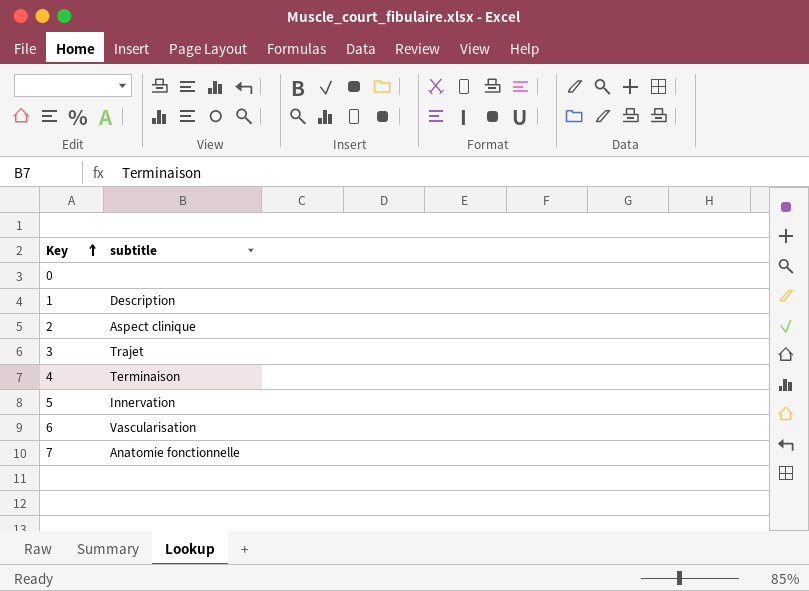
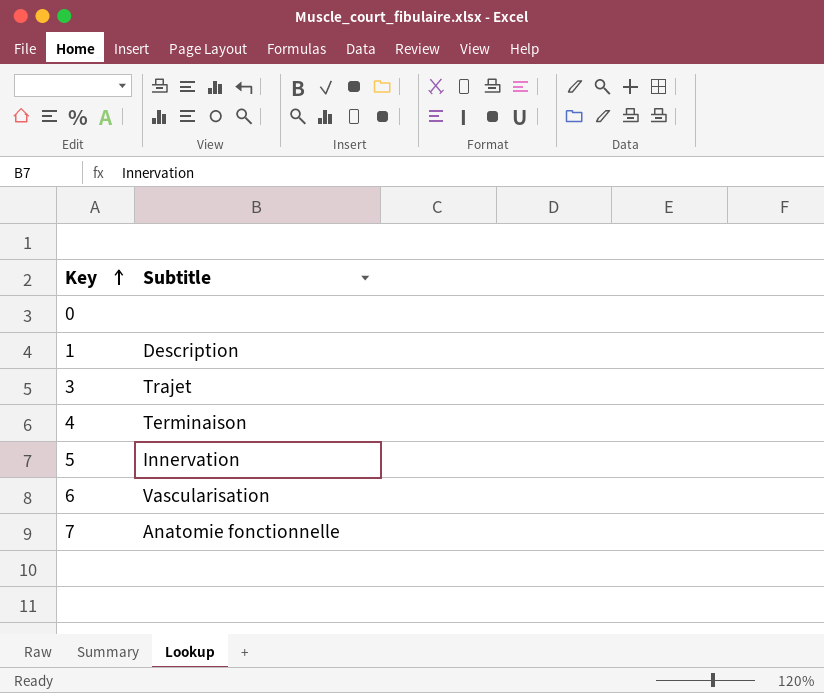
column name: subtitle -> Subtitle
row 2: Aspect clinique -> none

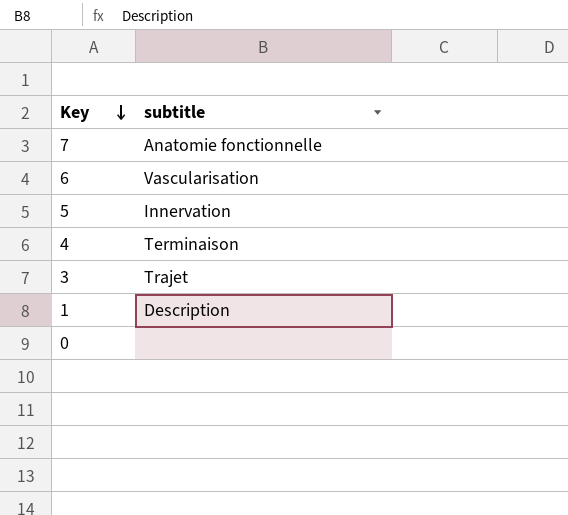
row order: Key ascending -> Key descending
column name: Subtitle -> subtitle

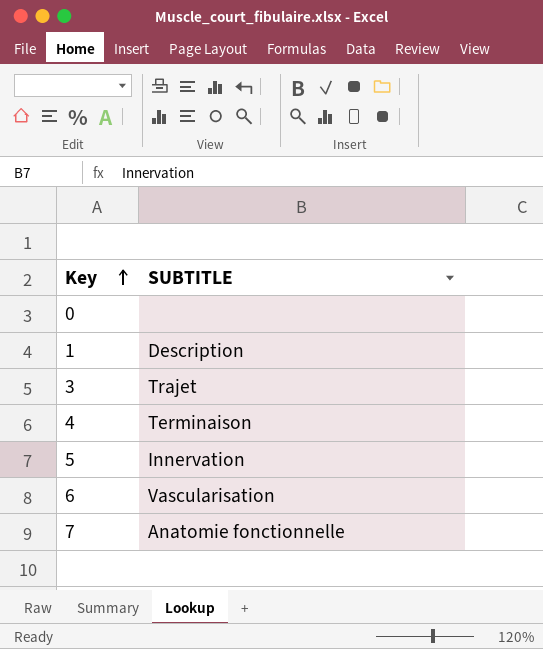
row order: Key descending -> Key ascending
column name: subtitle -> SUBTITLE

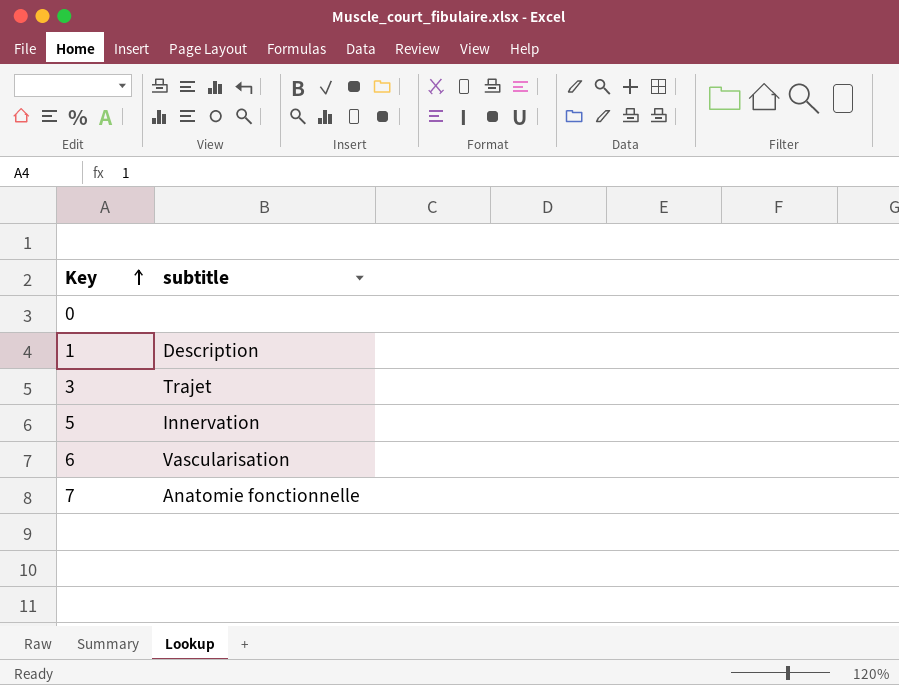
column name: SUBTITLE -> subtitle
row 4: Terminaison -> none

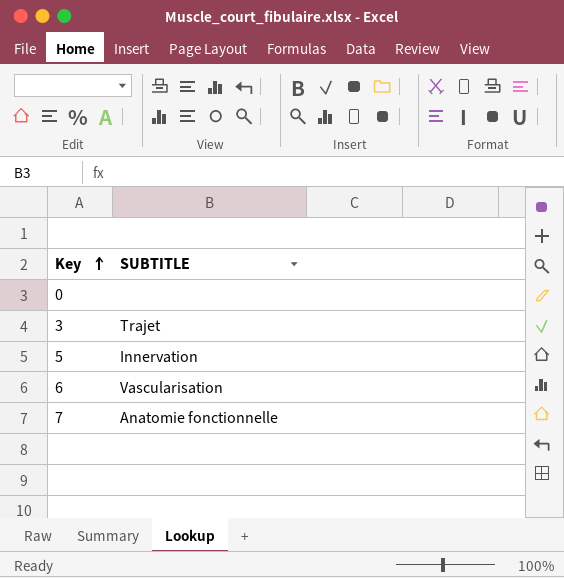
column name: subtitle -> SUBTITLE
row 1: Description -> none

